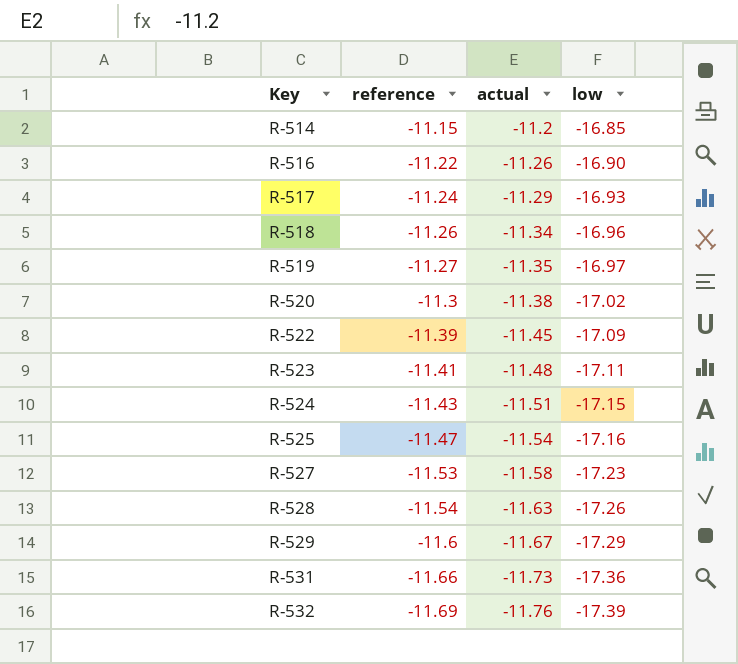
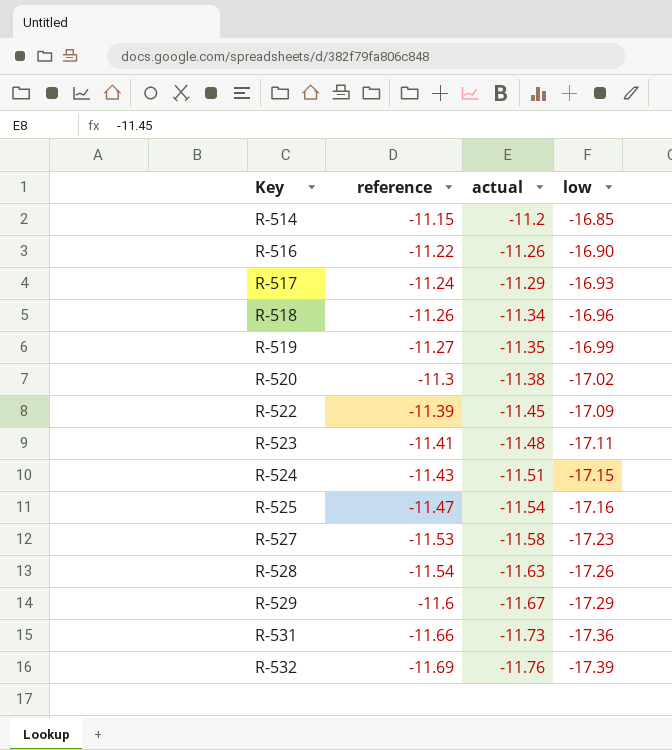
R-519 | low: -16.97 -> -16.99

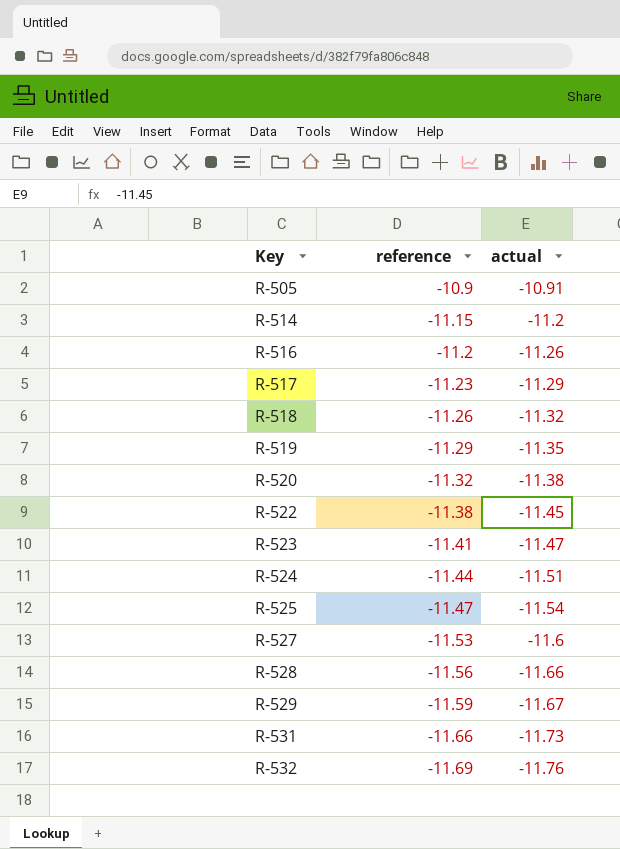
column low | position: 4 -> none
row R-505: none -> -10.9 | -10.91
R-516 | reference: -11.22 -> -11.2
R-517 | reference: -11.24 -> -11.23
R-518 | actual: -11.34 -> -11.32
R-519 | reference: -11.27 -> -11.29
R-520 | reference: -11.3 -> -11.32
R-522 | reference: -11.39 -> -11.38
R-523 | actual: -11.48 -> -11.47
R-524 | reference: -11.43 -> -11.44
R-527 | actual: -11.58 -> -11.6
R-528 | reference: -11.54 -> -11.56
R-528 | actual: -11.63 -> -11.66
R-529 | reference: -11.6 -> -11.59

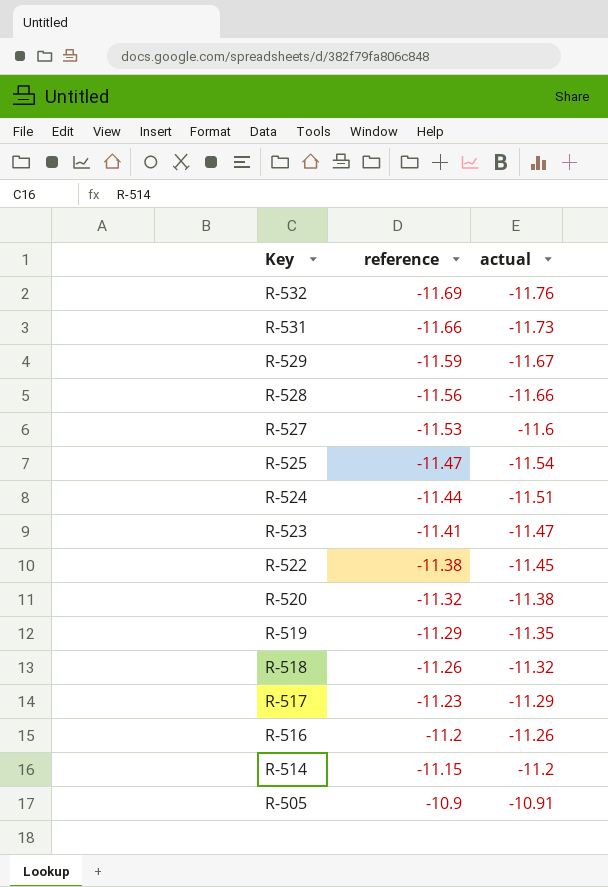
row order: Key ascending -> Key descending

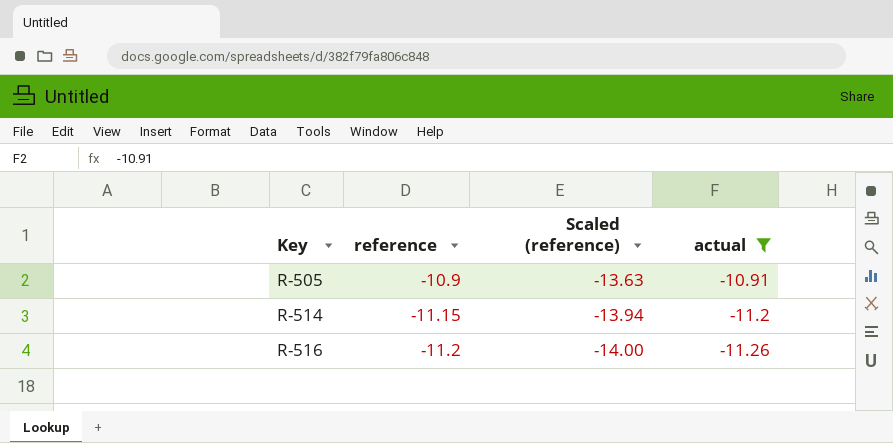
filter: none -> actual >= -11.26
row order: Key descending -> Key ascending
column Scaled (reference) | formula: none -> [reference] * 1.25

